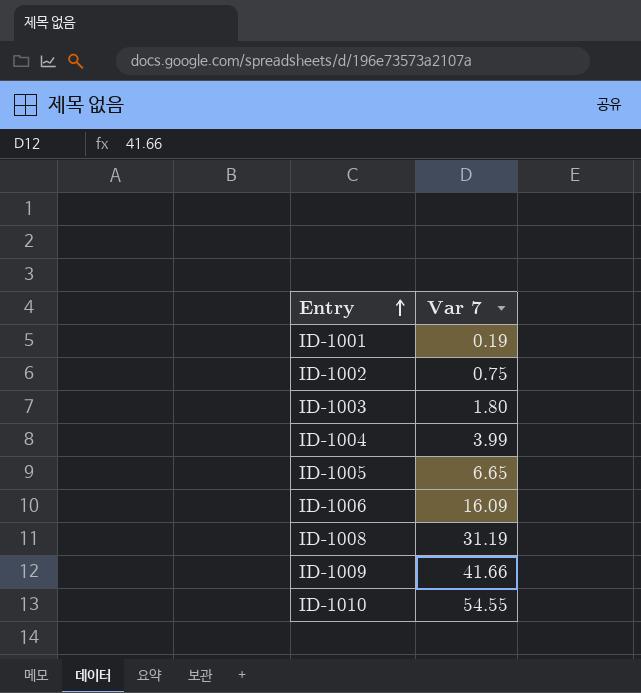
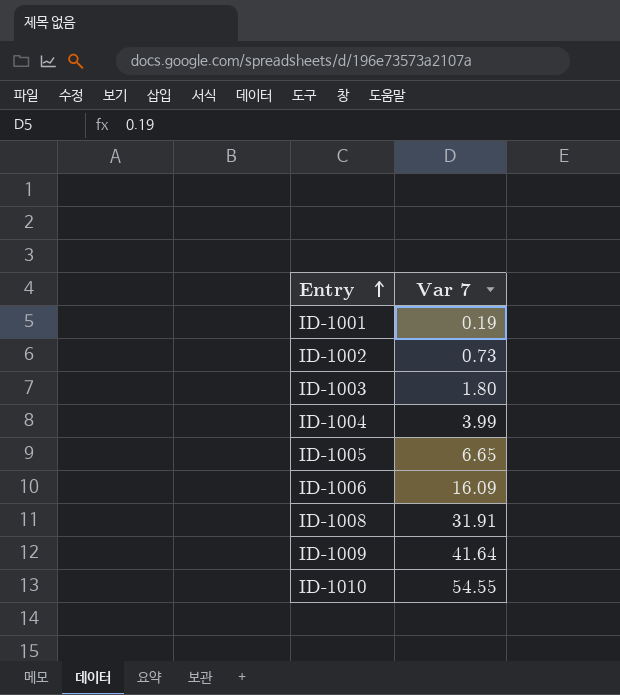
ID-1002 | Var 7: 0.75 -> 0.73
ID-1008 | Var 7: 31.19 -> 31.91
ID-1009 | Var 7: 41.66 -> 41.64

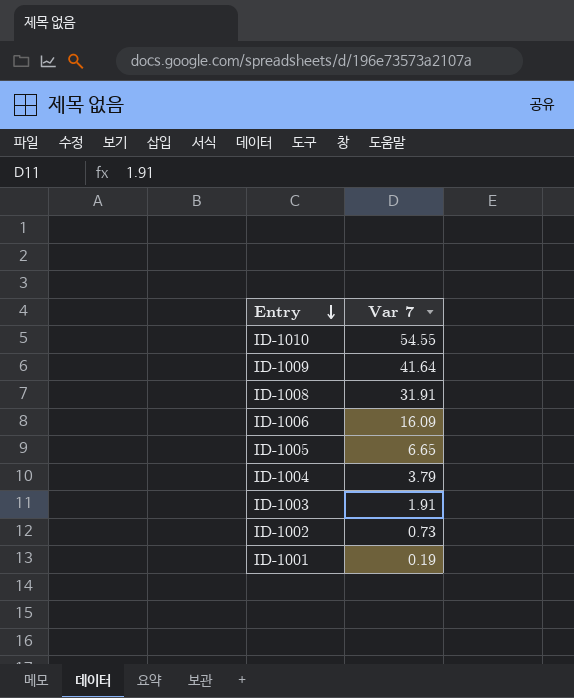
row order: Entry ascending -> Entry descending
ID-1004 | Var 7: 3.99 -> 3.79
ID-1003 | Var 7: 1.80 -> 1.91

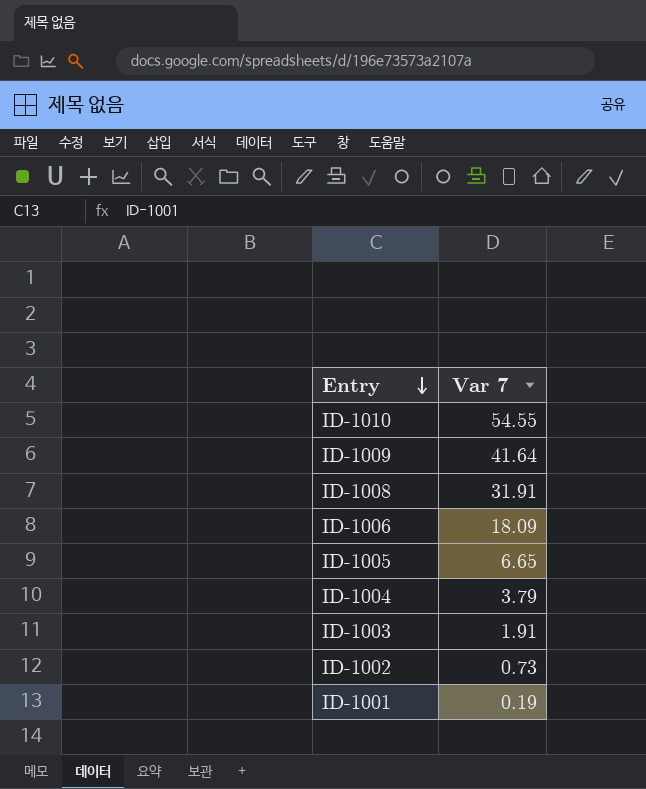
ID-1006 | Var 7: 16.09 -> 18.09

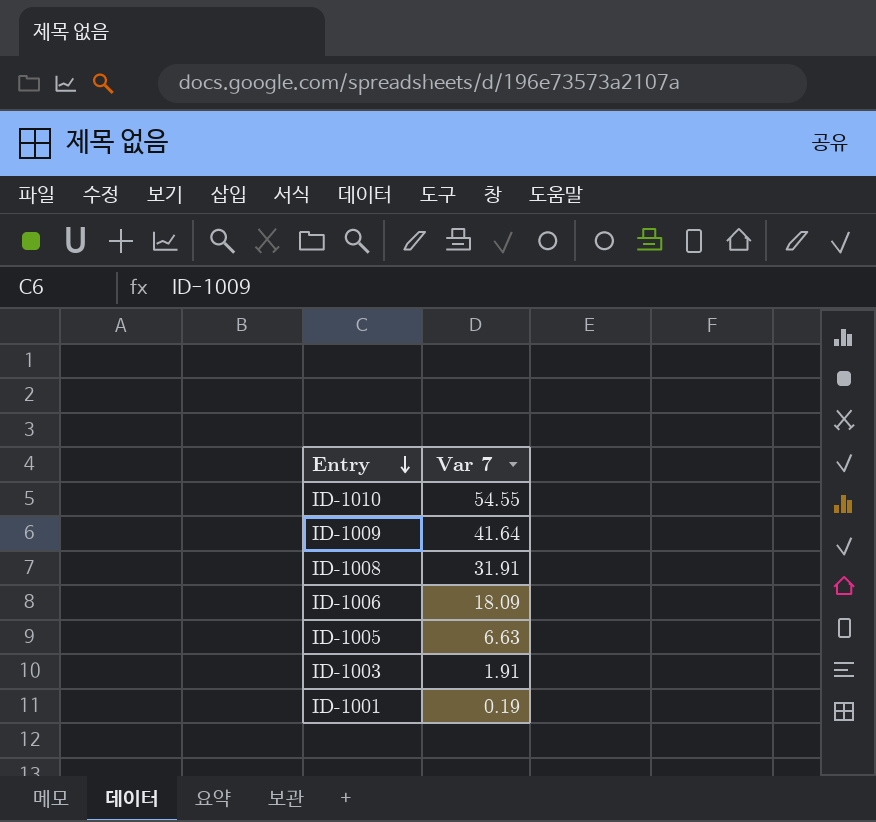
row ID-1004: 3.79 -> none
row ID-1002: 0.73 -> none
ID-1005 | Var 7: 6.65 -> 6.63

